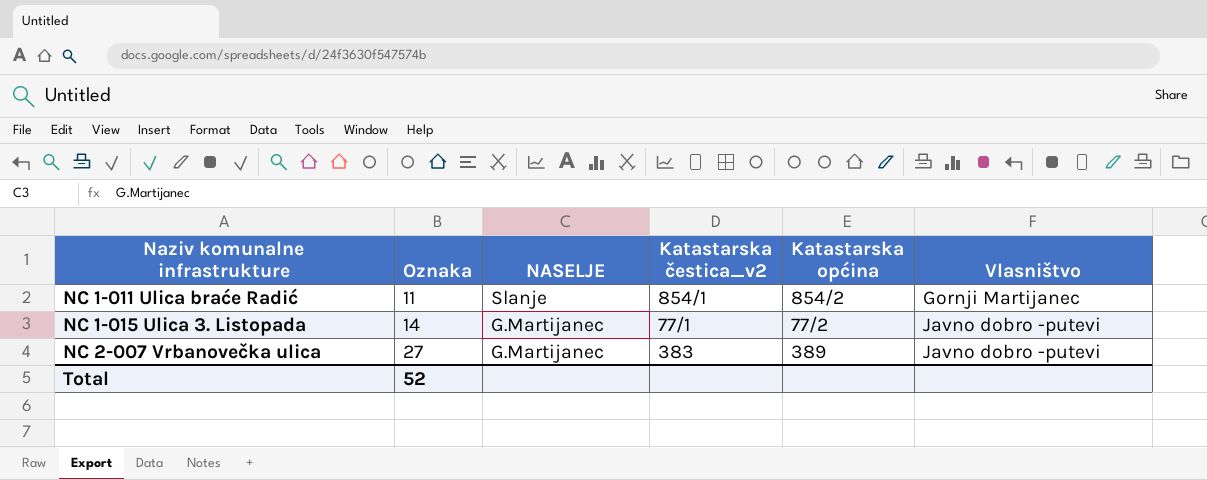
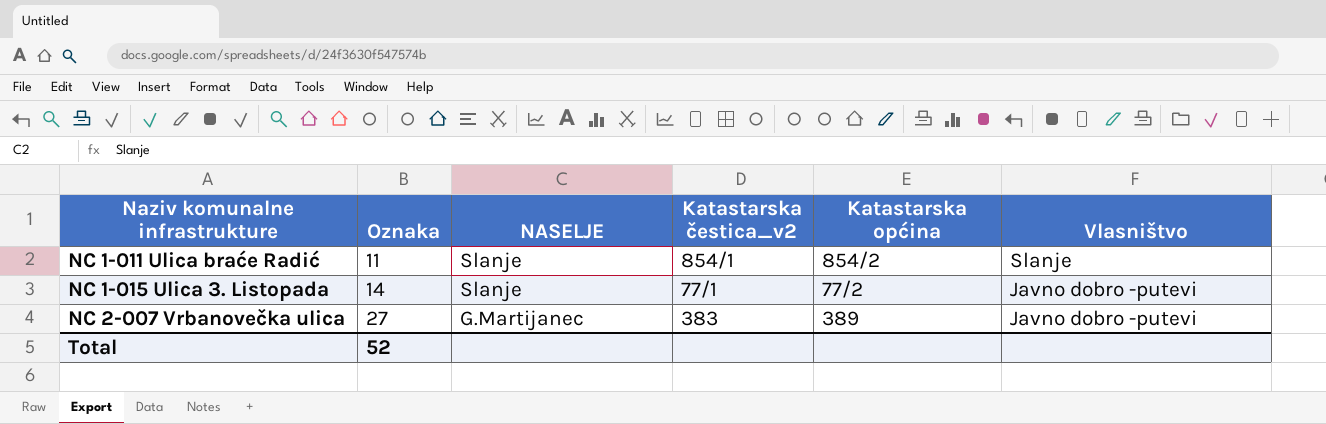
NC 1-011 Ulica braće Radić | Vlasništvo: Gornji Martijanec -> Slanje
NC 1-015 Ulica 3. Listopada | NASELJE: G.Martijanec -> Slanje

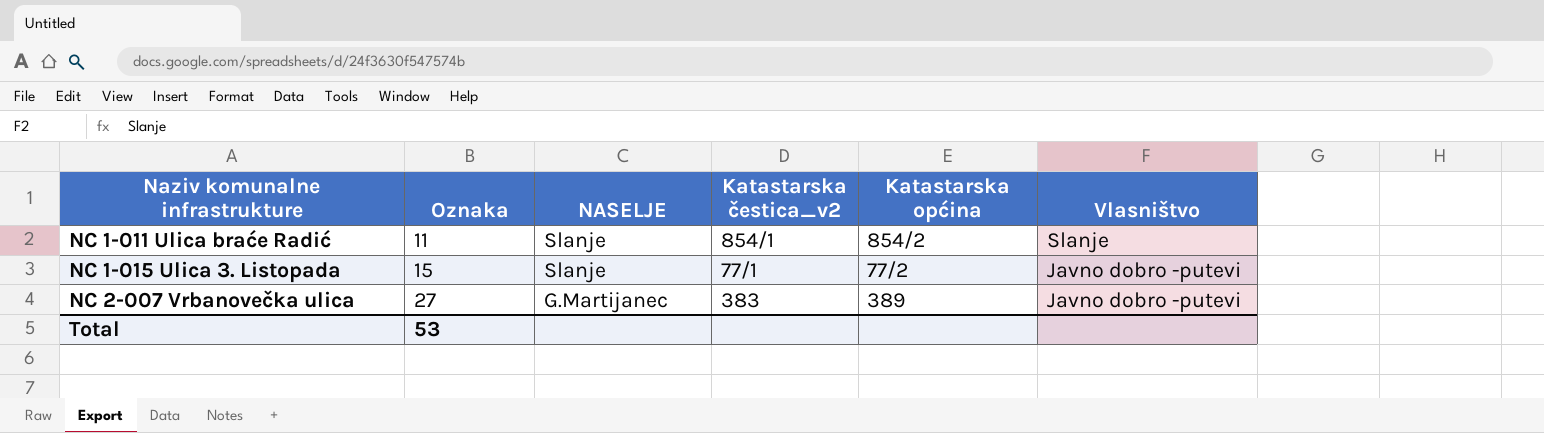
NC 1-015 Ulica 3. Listopada | Oznaka: 14 -> 15
Total | Oznaka: 52 -> 53

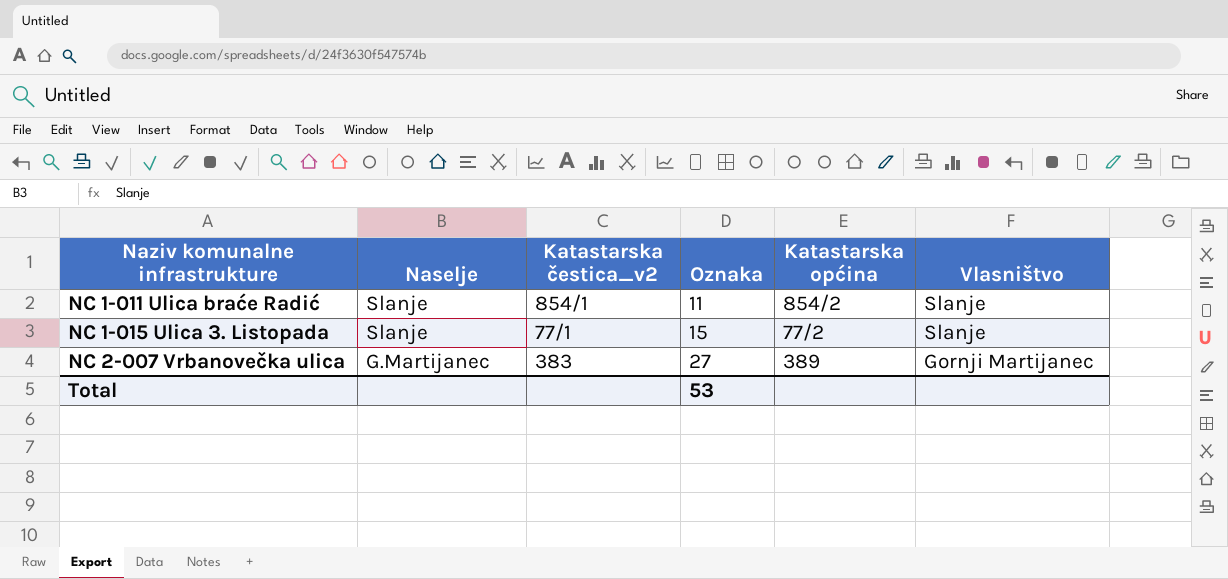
column name: NASELJE -> Naselje
column Oznaka | position: 2 -> 4
NC 1-015 Ulica 3. Listopada | Vlasništvo: Javno dobro -putevi -> Slanje
NC 2-007 Vrbanovečka ulica | Vlasništvo: Javno dobro -putevi -> Gornji Martijanec

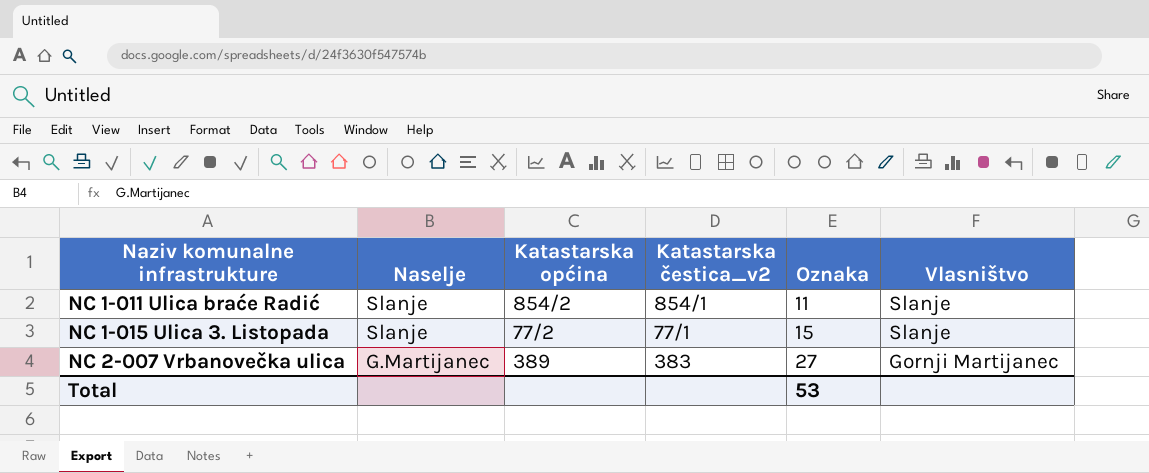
column Katastarska općina | position: 5 -> 3

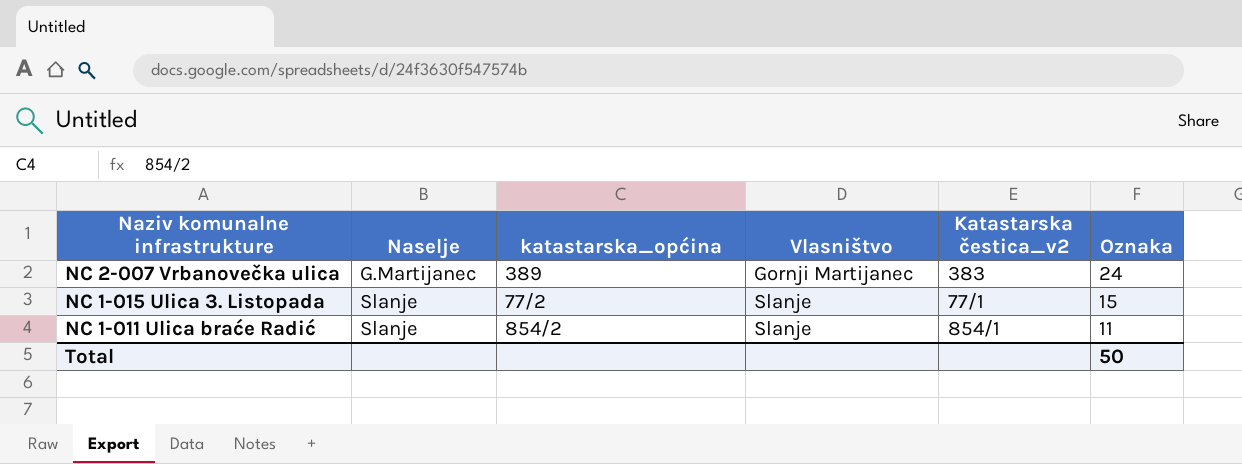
row order: Naziv komunalne infrastrukture ascending -> Naziv komunalne infrastrukture descending
column name: Katastarska općina -> katastarska_općina
column Vlasništvo | position: 6 -> 4
NC 2-007 Vrbanovečka ulica | Oznaka: 27 -> 24
Total | Oznaka: 53 -> 50

